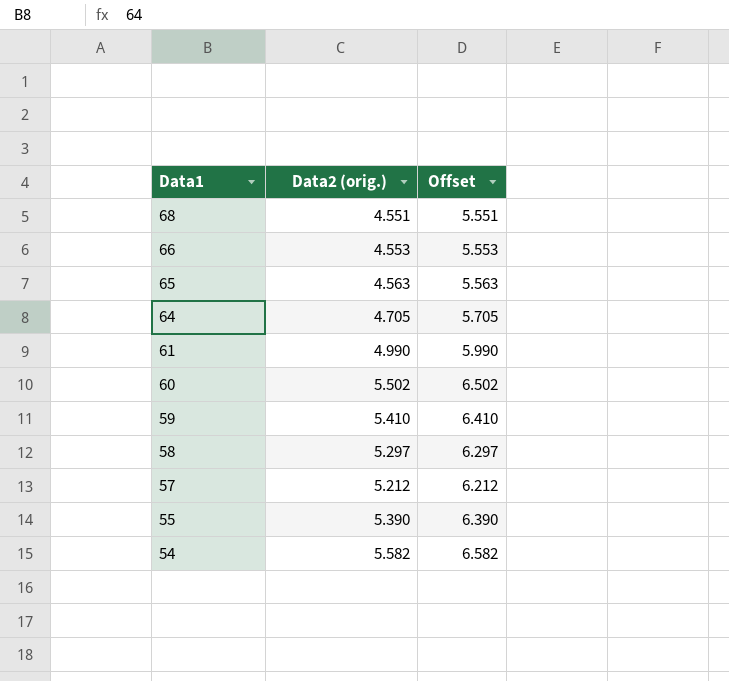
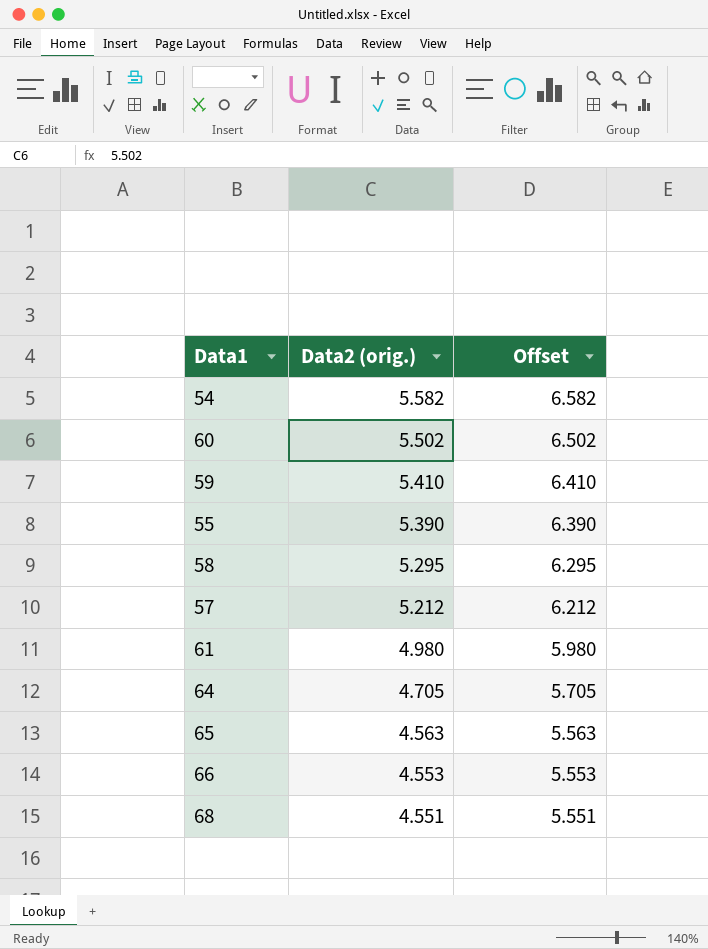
row order: Data1 descending -> Data2 (orig.) descending
58 | Data2 (orig.): 5.297 -> 5.295
58 | Offset: 6.297 -> 6.295
61 | Data2 (orig.): 4.990 -> 4.980
61 | Offset: 5.990 -> 5.980

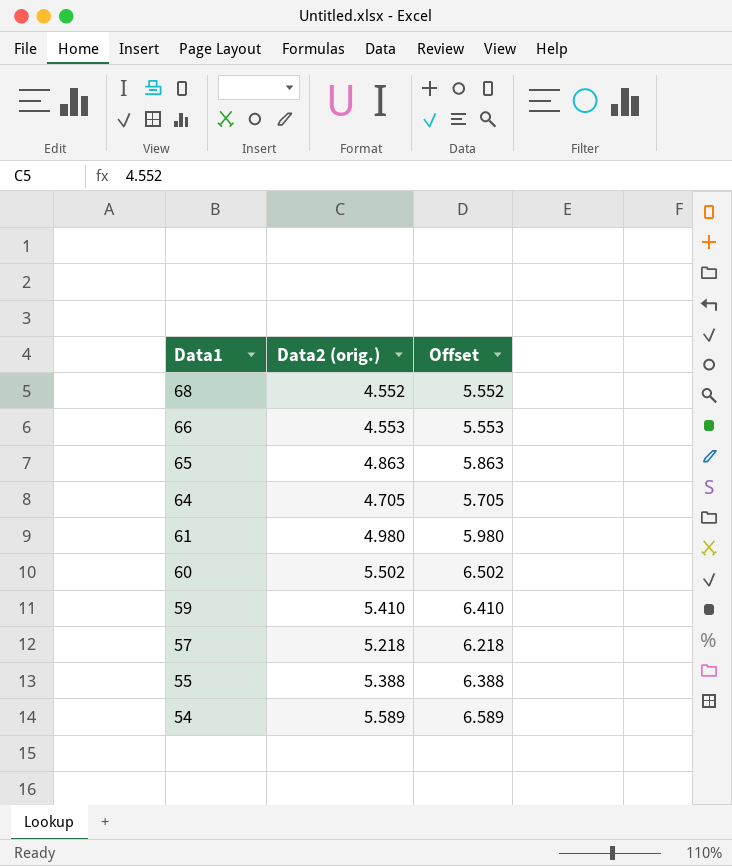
row order: Data2 (orig.) descending -> Data1 descending
row 58: 5.295 | 6.295 -> none
68 | Data2 (orig.): 4.551 -> 4.552
68 | Offset: 5.551 -> 5.552
65 | Data2 (orig.): 4.563 -> 4.863
65 | Offset: 5.563 -> 5.863
57 | Data2 (orig.): 5.212 -> 5.218
57 | Offset: 6.212 -> 6.218
55 | Data2 (orig.): 5.390 -> 5.388
55 | Offset: 6.390 -> 6.388
54 | Data2 (orig.): 5.582 -> 5.589
54 | Offset: 6.582 -> 6.589

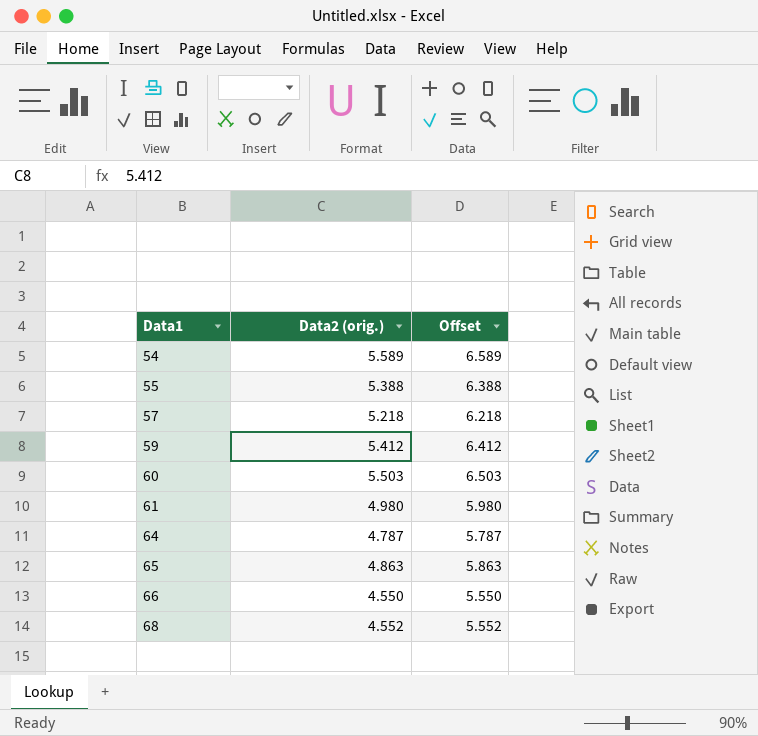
row order: Data1 descending -> Data1 ascending
59 | Data2 (orig.): 5.410 -> 5.412
59 | Offset: 6.410 -> 6.412
60 | Data2 (orig.): 5.502 -> 5.503
60 | Offset: 6.502 -> 6.503
64 | Data2 (orig.): 4.705 -> 4.787
64 | Offset: 5.705 -> 5.787
66 | Data2 (orig.): 4.553 -> 4.550
66 | Offset: 5.553 -> 5.550

